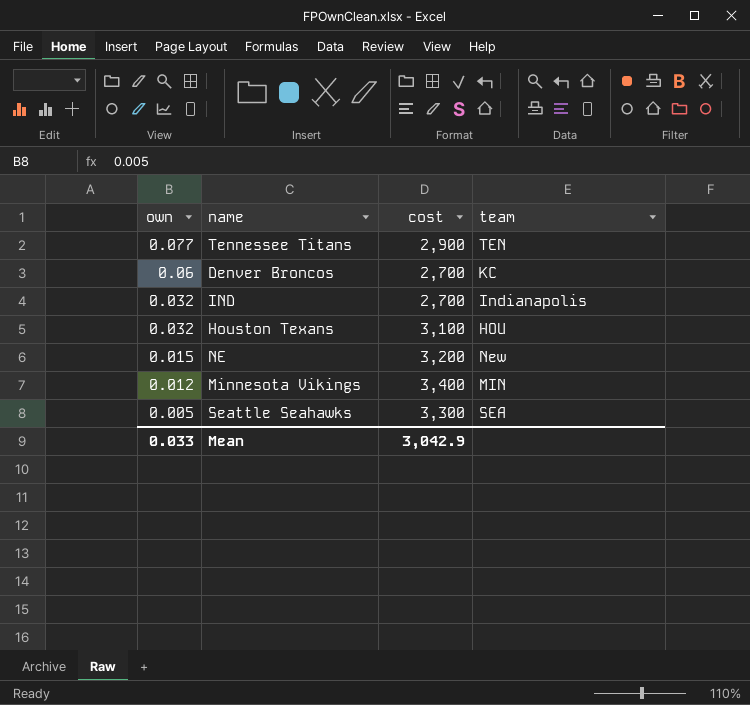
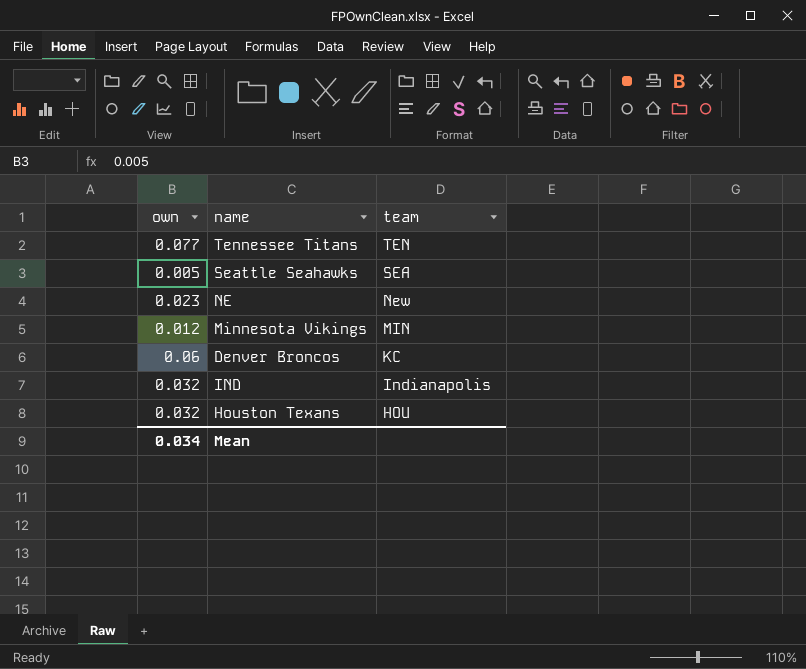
row order: own descending -> team descending
column cost | position: 3 -> none
NE | own: 0.015 -> 0.023
Mean | own: 0.033 -> 0.034

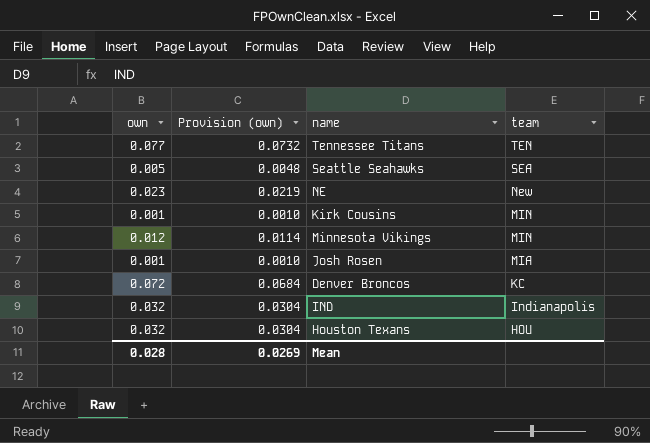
column Provision (own) | formula: none -> [own] * 0.95
row Kirk Cousins: none -> 0.001 | 0.0010 | MIN
row Josh Rosen: none -> 0.001 | 0.0010 | MIA
Denver Broncos | own: 0.06 -> 0.072
Mean | own: 0.034 -> 0.028

